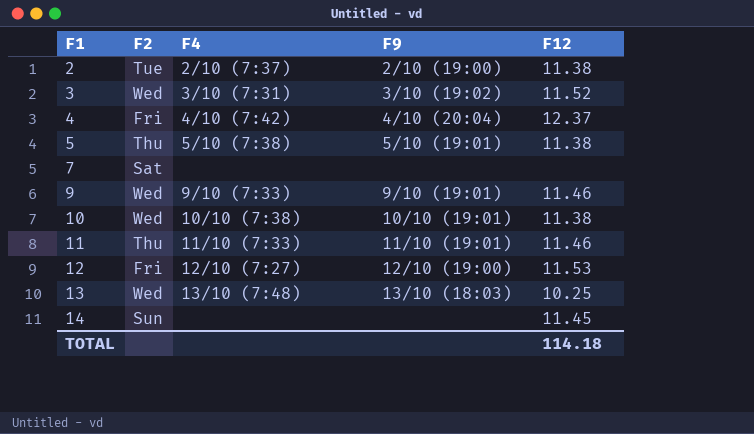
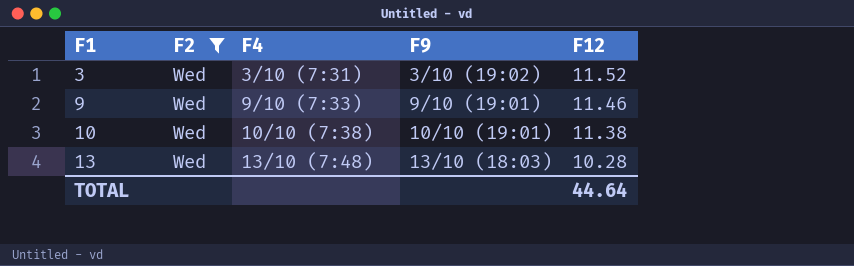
filter: none -> F2 = Wed
13 | F12: 10.25 -> 10.28
TOTAL | F12: 114.18 -> 44.64

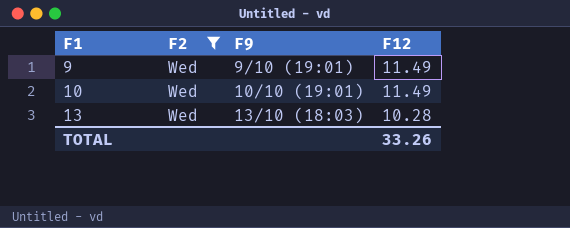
column F4 | position: 3 -> none
row 3: Wed | 3/10 (7:31) | 3/10 (19:02) | 11.52 -> none
9 | F12: 11.46 -> 11.49
10 | F12: 11.38 -> 11.49
TOTAL | F12: 44.64 -> 33.26

